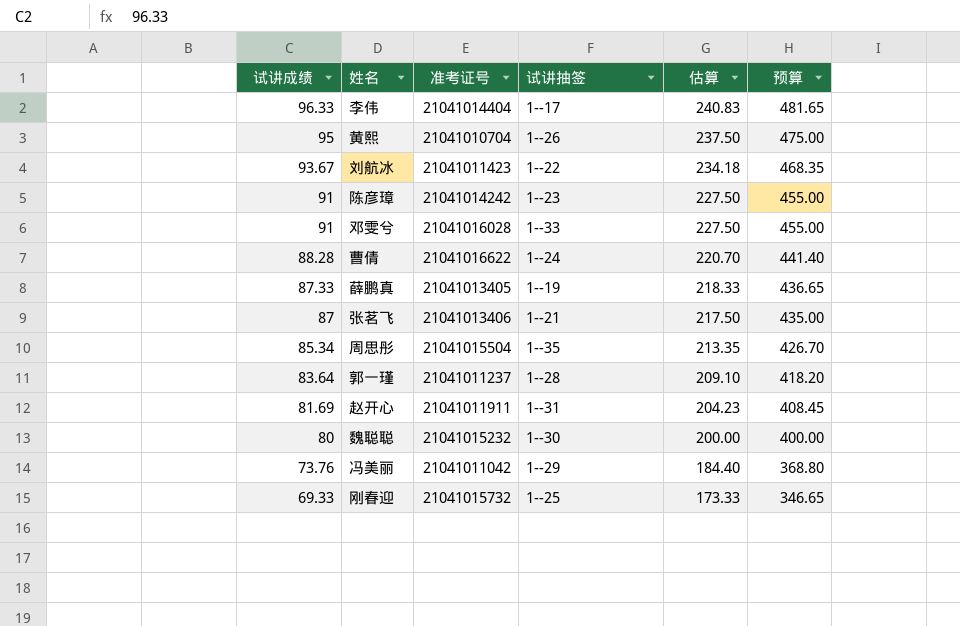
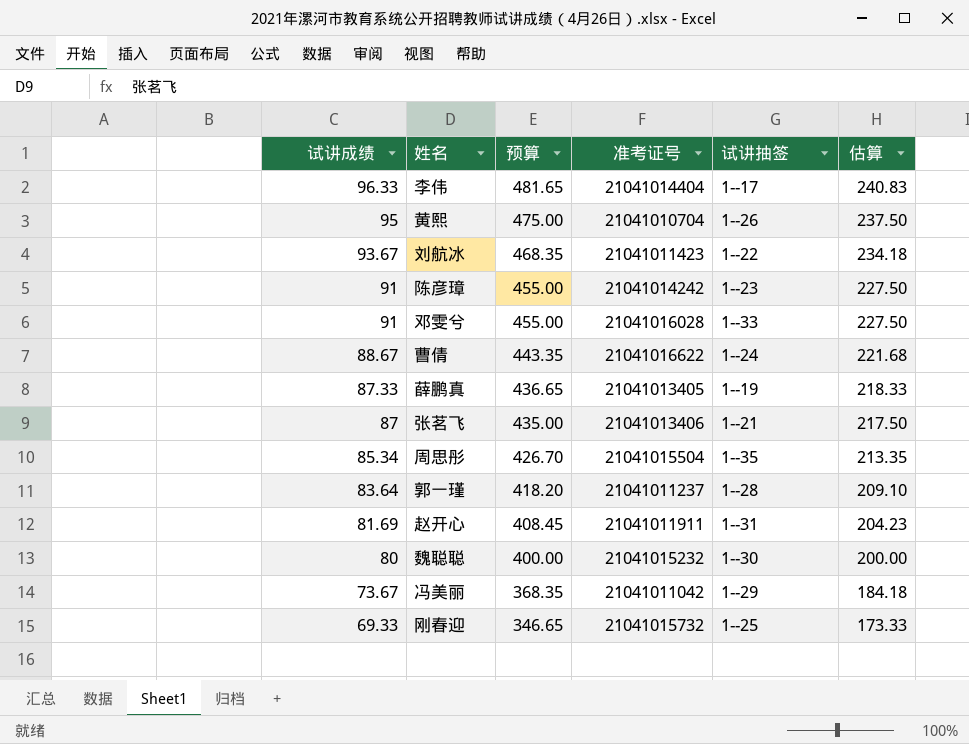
column 预算 | position: 6 -> 3
曹倩 | 试讲成绩: 88.28 -> 88.67
曹倩 | 预算: 441.40 -> 443.35
曹倩 | 估算: 220.70 -> 221.68
冯美丽 | 试讲成绩: 73.76 -> 73.67
冯美丽 | 预算: 368.80 -> 368.35
冯美丽 | 估算: 184.40 -> 184.18

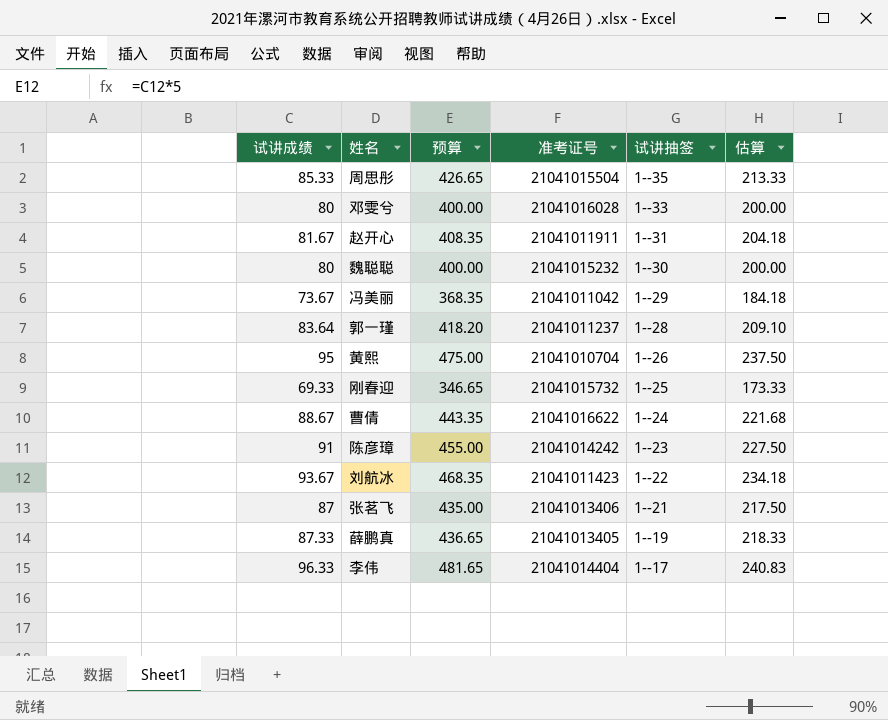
row order: 试讲成绩 descending -> 试讲抽签 descending
周思彤 | 试讲成绩: 85.34 -> 85.33
周思彤 | 预算: 426.70 -> 426.65
周思彤 | 估算: 213.35 -> 213.33
邓雯兮 | 试讲成绩: 91 -> 80
邓雯兮 | 预算: 455.00 -> 400.00
邓雯兮 | 估算: 227.50 -> 200.00
赵开心 | 试讲成绩: 81.69 -> 81.67
赵开心 | 预算: 408.45 -> 408.35
赵开心 | 估算: 204.23 -> 204.18

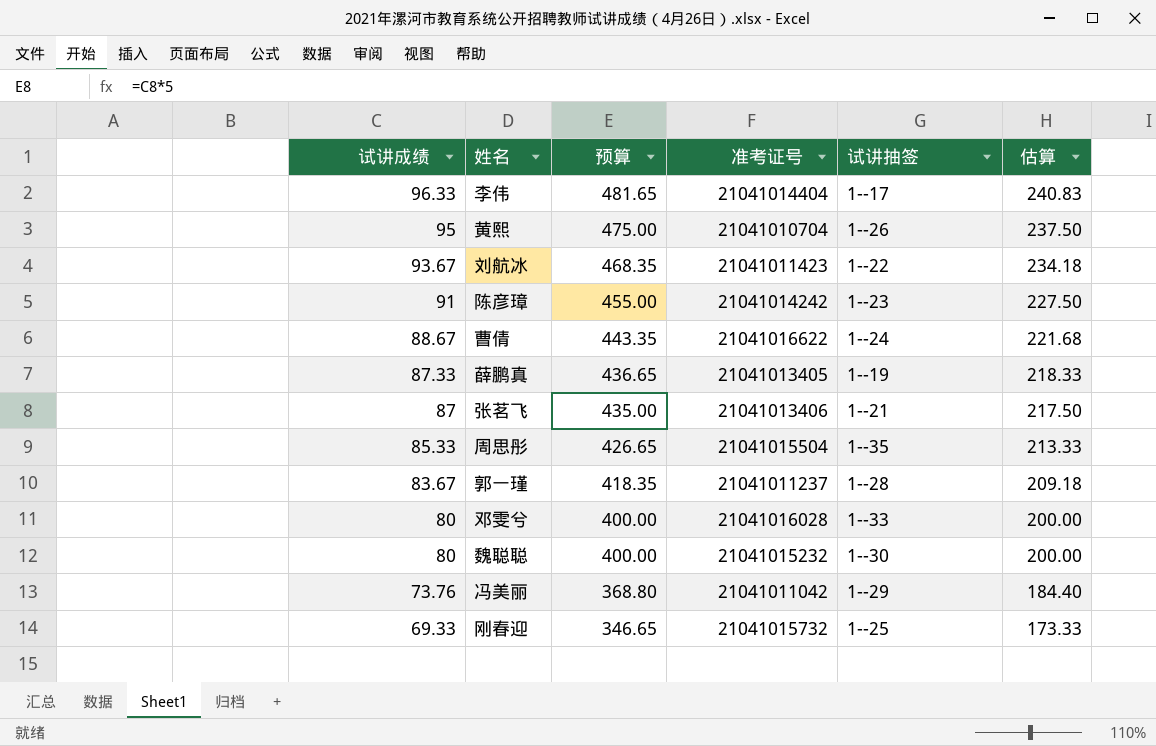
row order: 试讲抽签 descending -> 试讲成绩 descending
row 赵开心: 81.67 | 408.35 | 21041011911 | 1--31 | 204.18 -> none
郭一瑾 | 试讲成绩: 83.64 -> 83.67
郭一瑾 | 预算: 418.20 -> 418.35
郭一瑾 | 估算: 209.10 -> 209.18
冯美丽 | 试讲成绩: 73.67 -> 73.76
冯美丽 | 预算: 368.35 -> 368.80
冯美丽 | 估算: 184.18 -> 184.40

